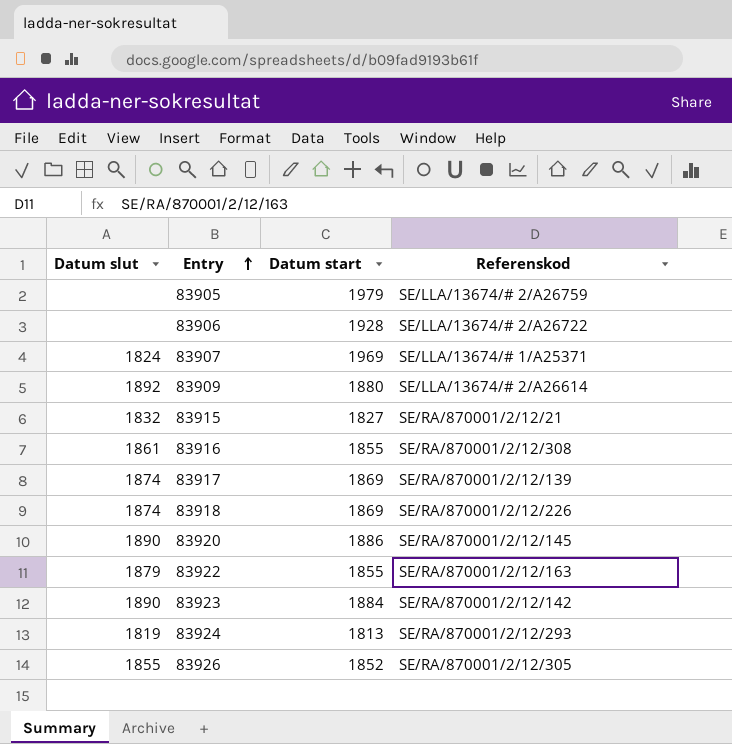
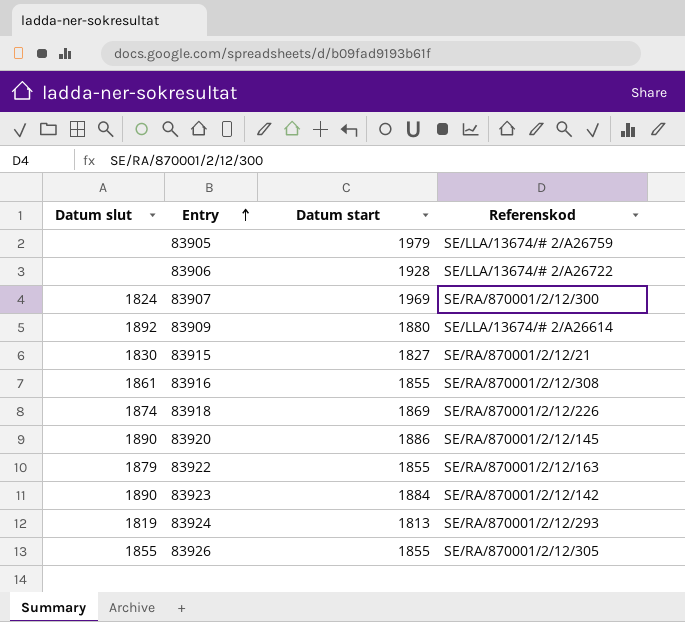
row 83917: 1874 | 1869 | SE/RA/870001/2/12/139 -> none
83907 | Referenskod: SE/LLA/13674/# 1/A25371 -> SE/RA/870001/2/12/300
83915 | Datum slut: 1832 -> 1830
83926 | Datum start: 1852 -> 1855

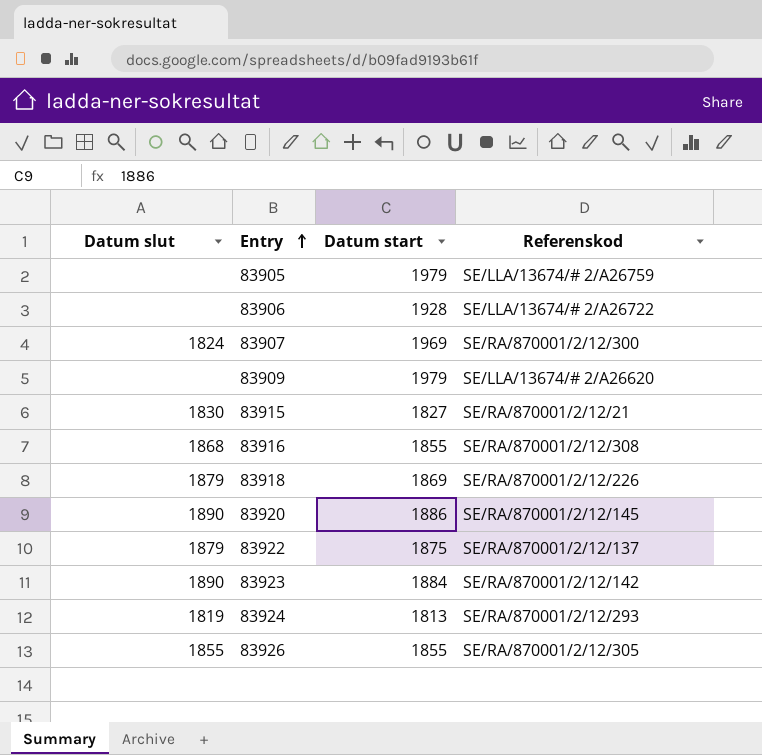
83909 | Datum slut: 1892 -> none
83909 | Datum start: 1880 -> 1979
83909 | Referenskod: SE/LLA/13674/# 2/A26614 -> SE/LLA/13674/# 2/A26620
83916 | Datum slut: 1861 -> 1868
83918 | Datum slut: 1874 -> 1879
83922 | Datum start: 1855 -> 1875
83922 | Referenskod: SE/RA/870001/2/12/163 -> SE/RA/870001/2/12/137

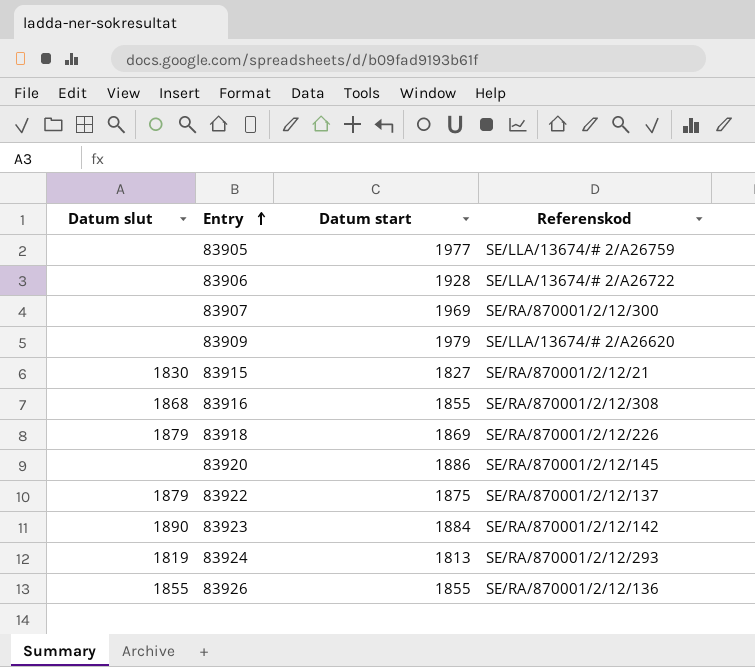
83905 | Datum start: 1979 -> 1977
83907 | Datum slut: 1824 -> none
83920 | Datum slut: 1890 -> none
83926 | Referenskod: SE/RA/870001/2/12/305 -> SE/RA/870001/2/12/136

